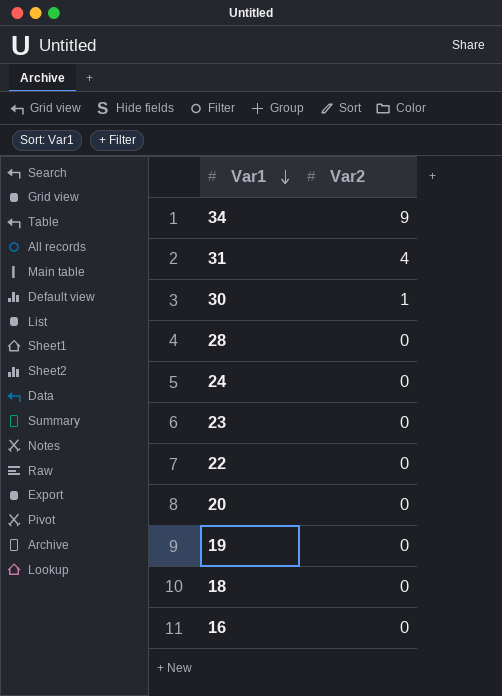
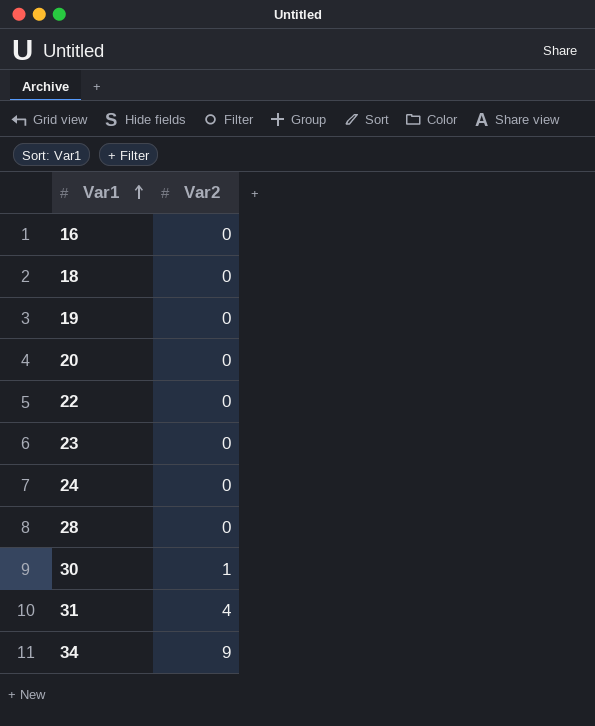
row order: Var1 descending -> Var1 ascending

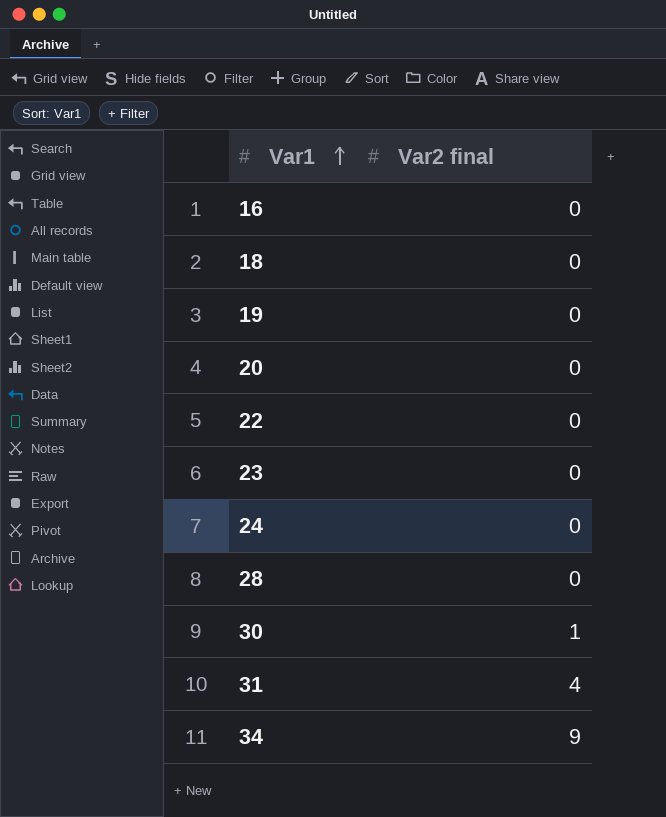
column name: Var2 -> Var2 final

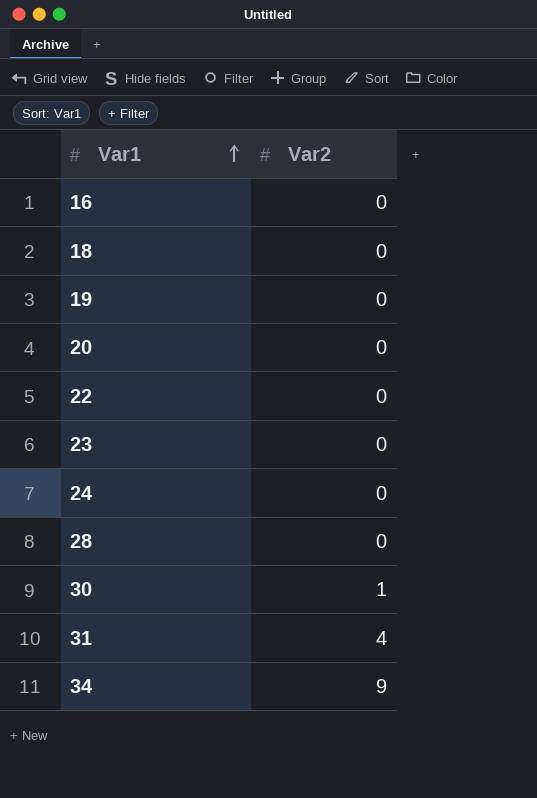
column name: Var2 final -> Var2

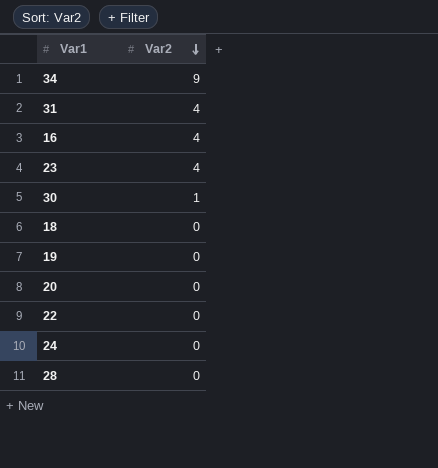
row order: Var1 ascending -> Var2 descending
16 | Var2: 0 -> 4
23 | Var2: 0 -> 4

